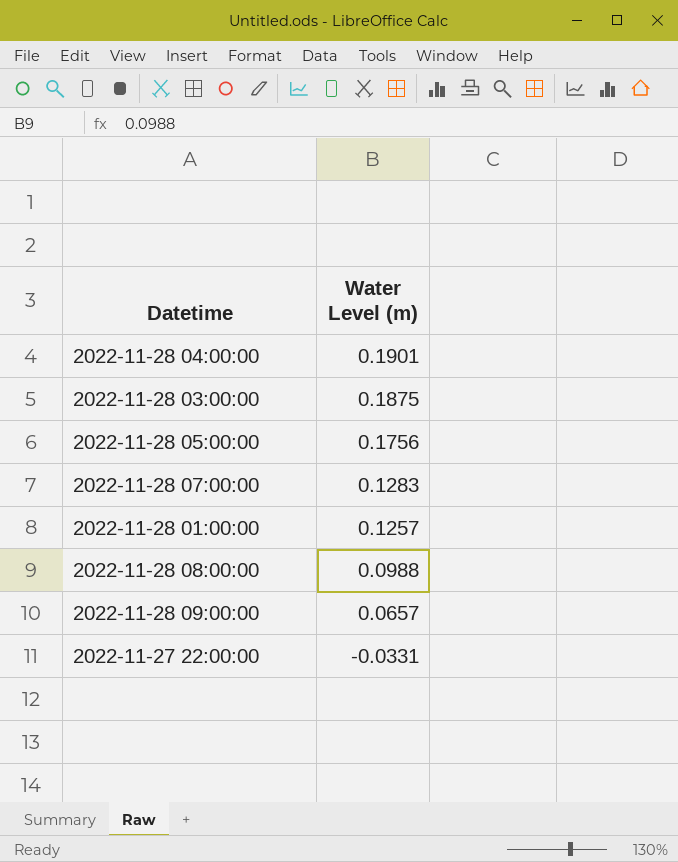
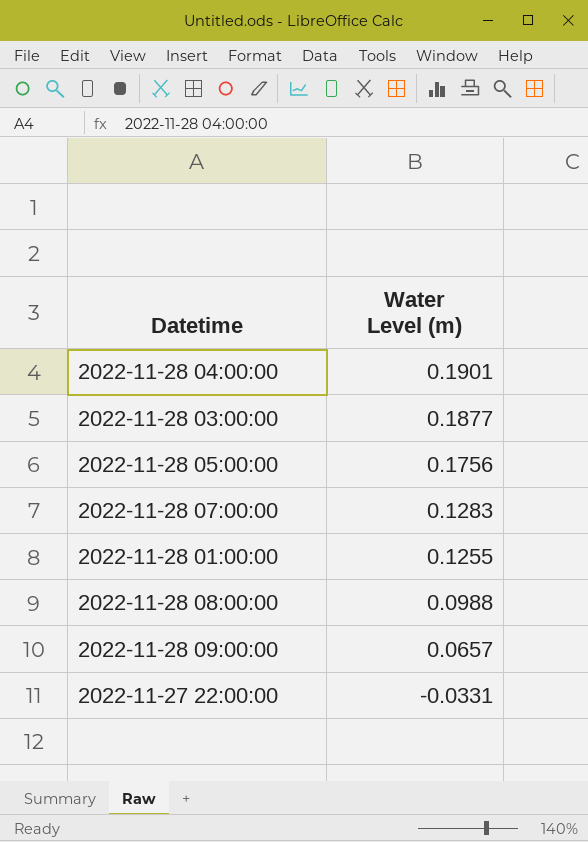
2022-11-28 03:00:00 | Water Level (m): 0.1875 -> 0.1877
2022-11-28 01:00:00 | Water Level (m): 0.1257 -> 0.1255

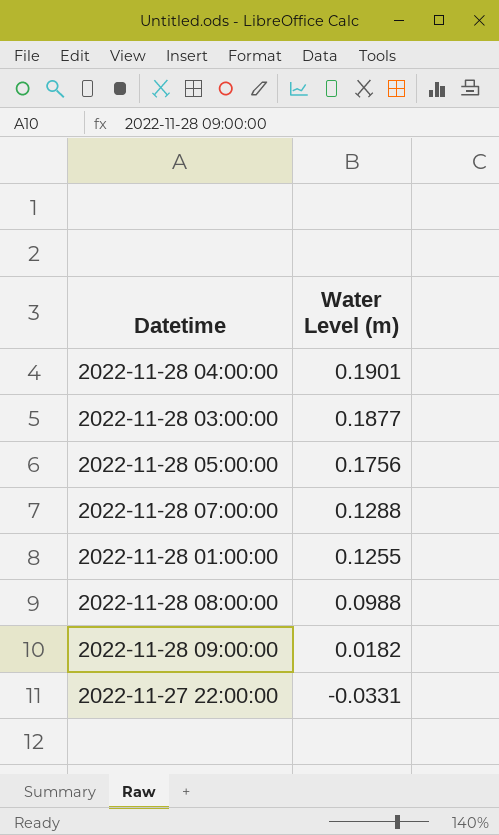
2022-11-28 07:00:00 | Water Level (m): 0.1283 -> 0.1288
2022-11-28 09:00:00 | Water Level (m): 0.0657 -> 0.0182

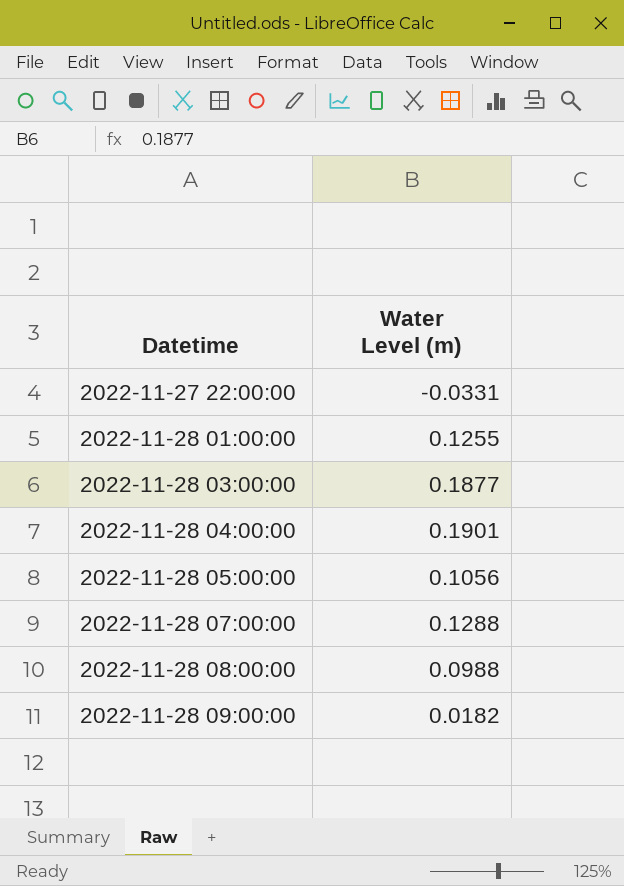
row order: Water Level (m) descending -> Datetime ascending
2022-11-28 05:00:00 | Water Level (m): 0.1756 -> 0.1056

